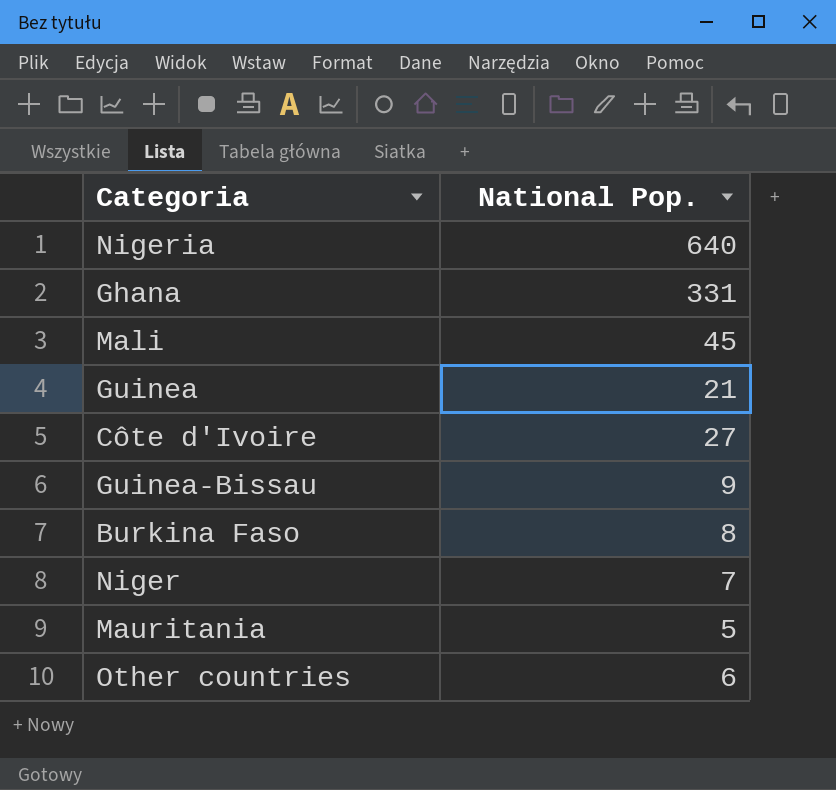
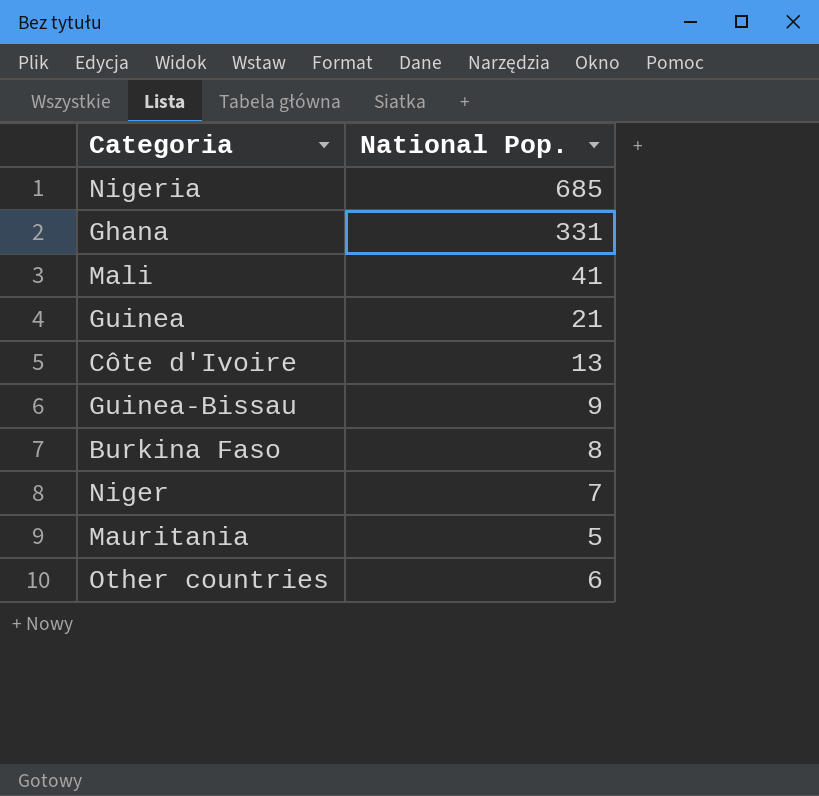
Nigeria | National Pop.: 640 -> 685
Mali | National Pop.: 45 -> 41
Côte d'Ivoire | National Pop.: 27 -> 13

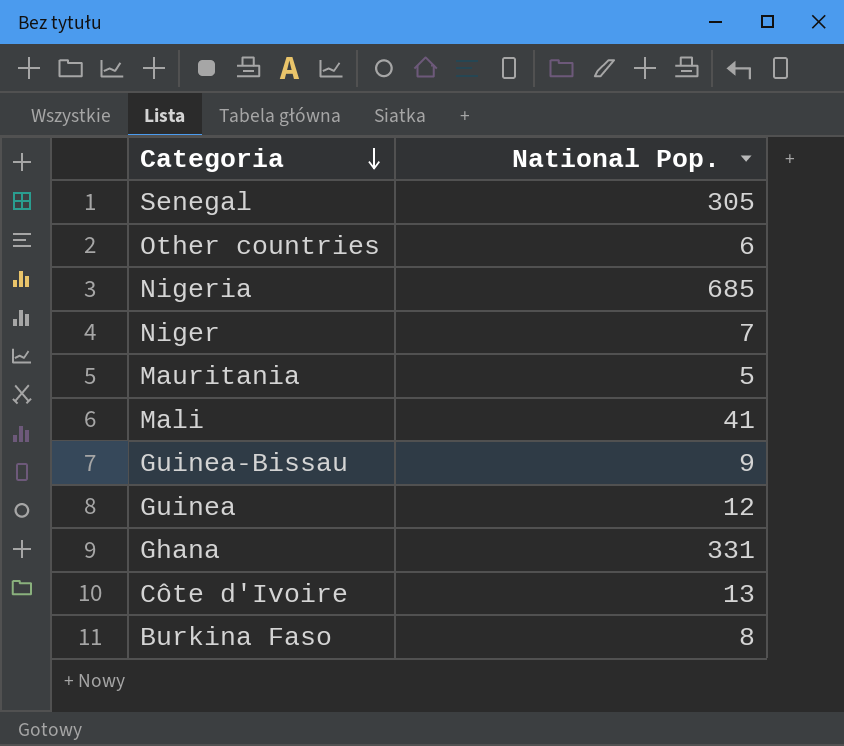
row order: none -> Categoria descending
row Senegal: none -> 305
Guinea | National Pop.: 21 -> 12

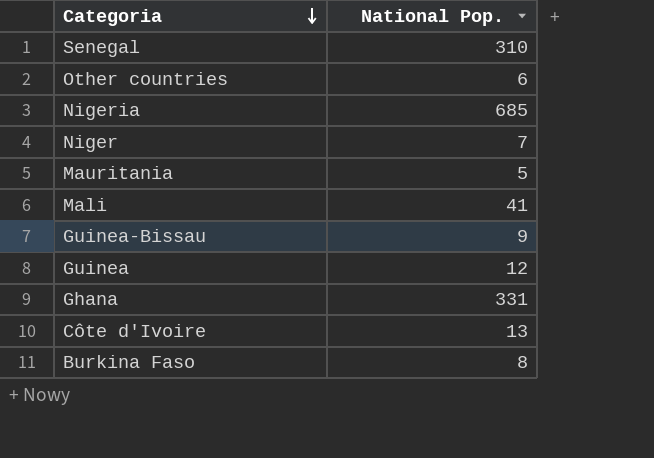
Senegal | National Pop.: 305 -> 310

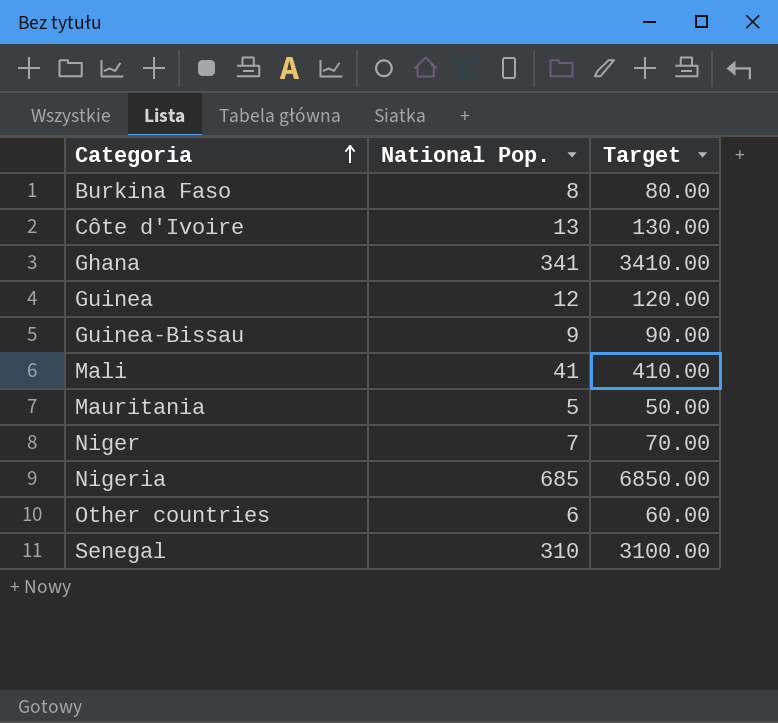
row order: Categoria descending -> Categoria ascending
column Target | formula: none -> [National Pop.] * 10
Ghana | National Pop.: 331 -> 341

